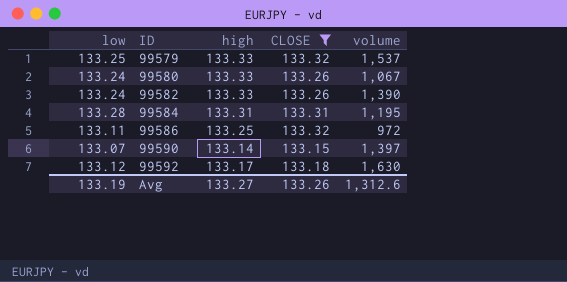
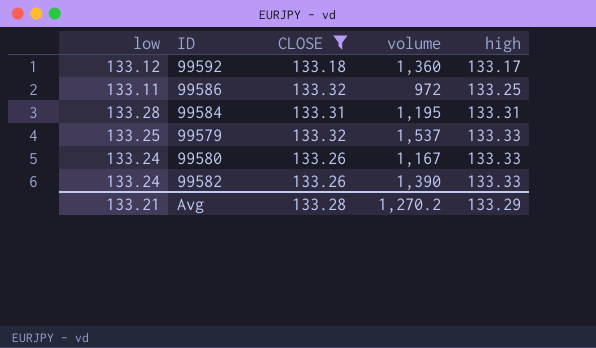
row order: ID ascending -> high ascending
column high | position: 3 -> 5
row 99590: 133.07 | 133.14 | 133.15 | 1,397 -> none
99592 | volume: 1,630 -> 1,360
99580 | volume: 1,067 -> 1,167
Avg | low: 133.19 -> 133.21
Avg | CLOSE: 133.26 -> 133.28
Avg | volume: 1,312.6 -> 1,270.2
Avg | high: 133.27 -> 133.29

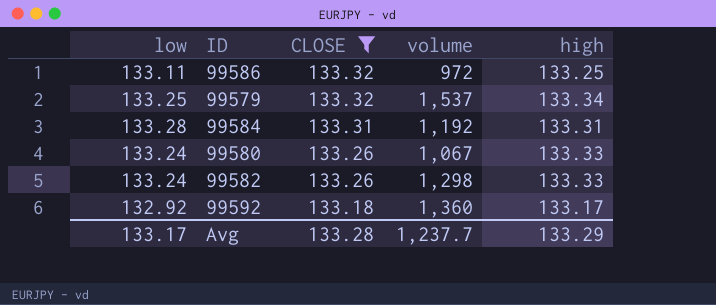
row order: high ascending -> CLOSE descending
99579 | high: 133.33 -> 133.34
99584 | volume: 1,195 -> 1,192
99580 | volume: 1,167 -> 1,067
99582 | volume: 1,390 -> 1,298
99592 | low: 133.12 -> 132.92
Avg | low: 133.21 -> 133.17
Avg | volume: 1,270.2 -> 1,237.7

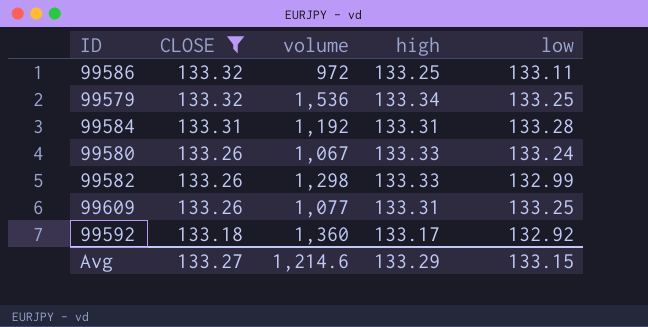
column low | position: 1 -> 5
99579 | volume: 1,537 -> 1,536
99582 | low: 133.24 -> 132.99
row 99609: none -> 133.26 | 1,077 | 133.31 | 133.25
Avg | CLOSE: 133.28 -> 133.27
Avg | volume: 1,237.7 -> 1,214.6
Avg | low: 133.17 -> 133.15

